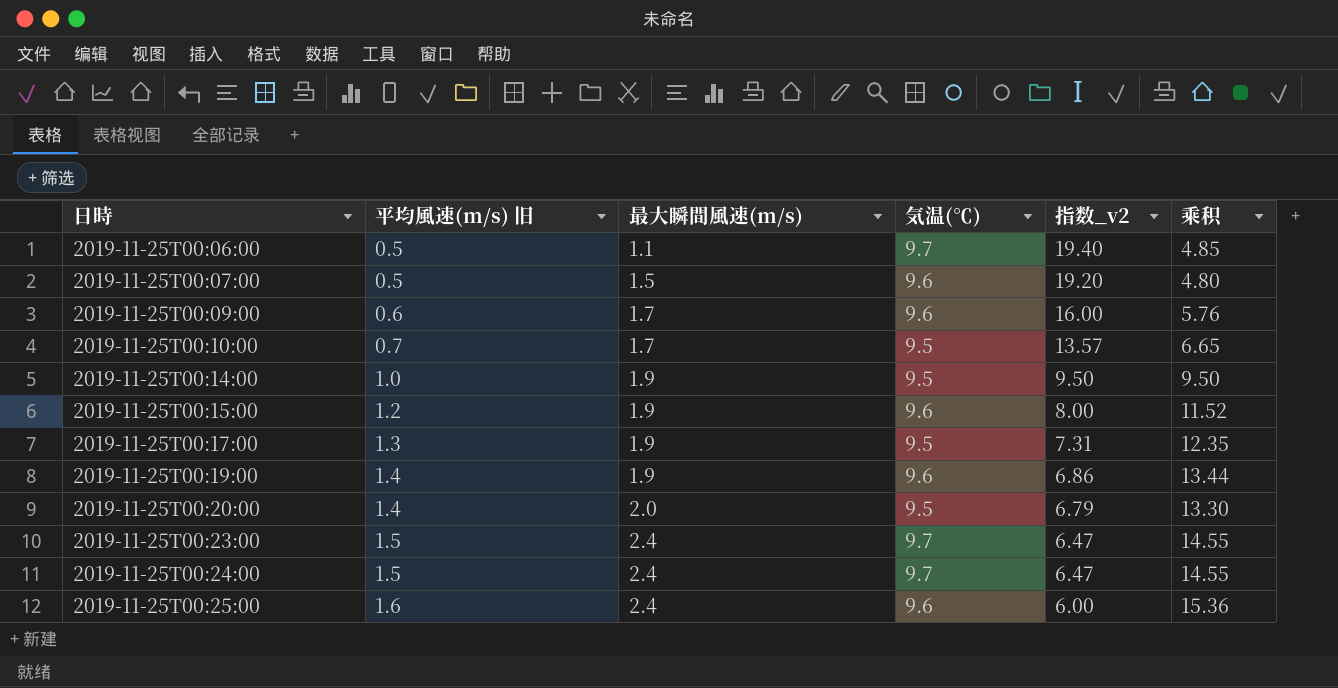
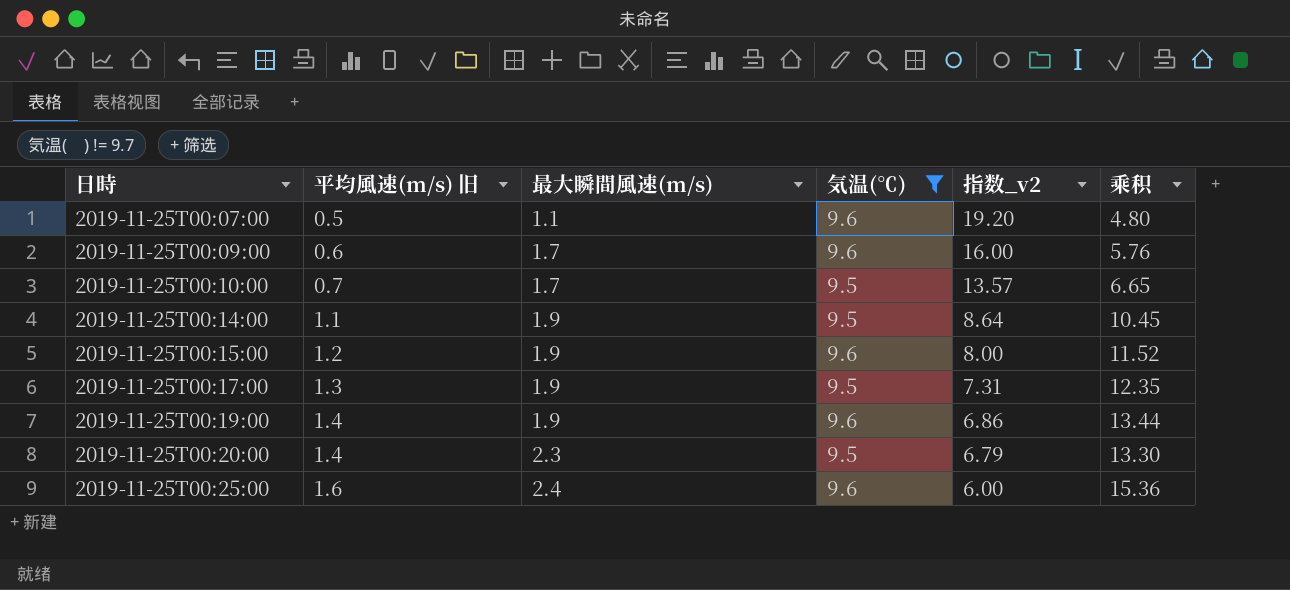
filter: none -> 気温(℃) != 9.7
2019-11-25T00:07:00 | 最大瞬間風速(m/s): 1.5 -> 1.1
2019-11-25T00:14:00 | 平均風速(m/s) 旧: 1.0 -> 1.1
2019-11-25T00:14:00 | 指数_v2: 9.50 -> 8.64
2019-11-25T00:14:00 | 乘积: 9.50 -> 10.45
2019-11-25T00:20:00 | 最大瞬間風速(m/s): 2.0 -> 2.3

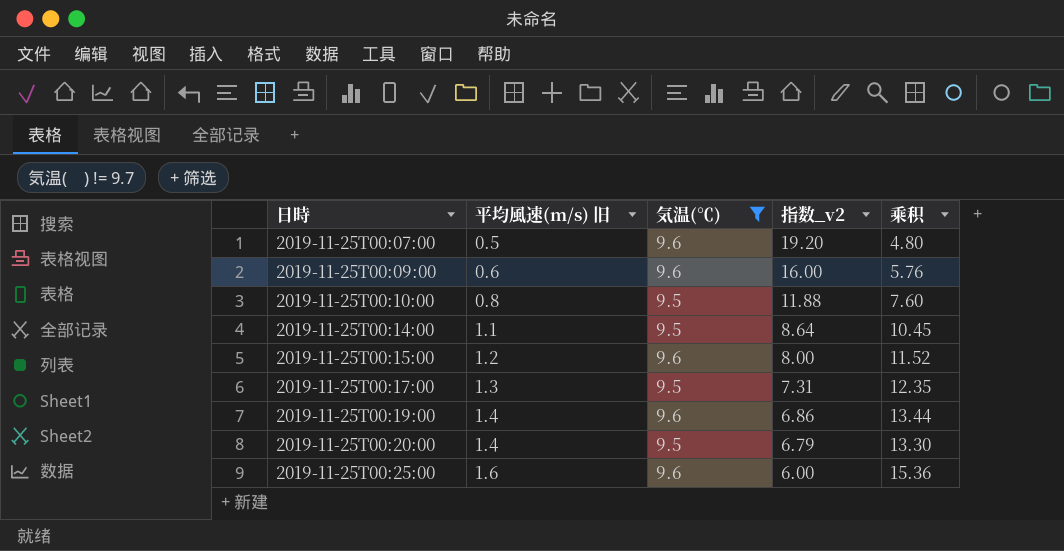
column 最大瞬間風速(m/s) | position: 3 -> none
2019-11-25T00:10:00 | 平均風速(m/s) 旧: 0.7 -> 0.8
2019-11-25T00:10:00 | 指数_v2: 13.57 -> 11.88
2019-11-25T00:10:00 | 乘积: 6.65 -> 7.60

